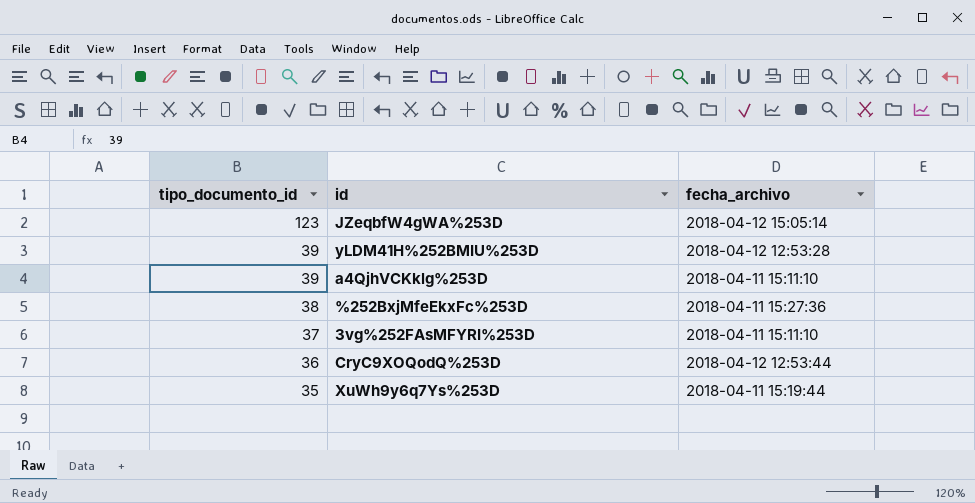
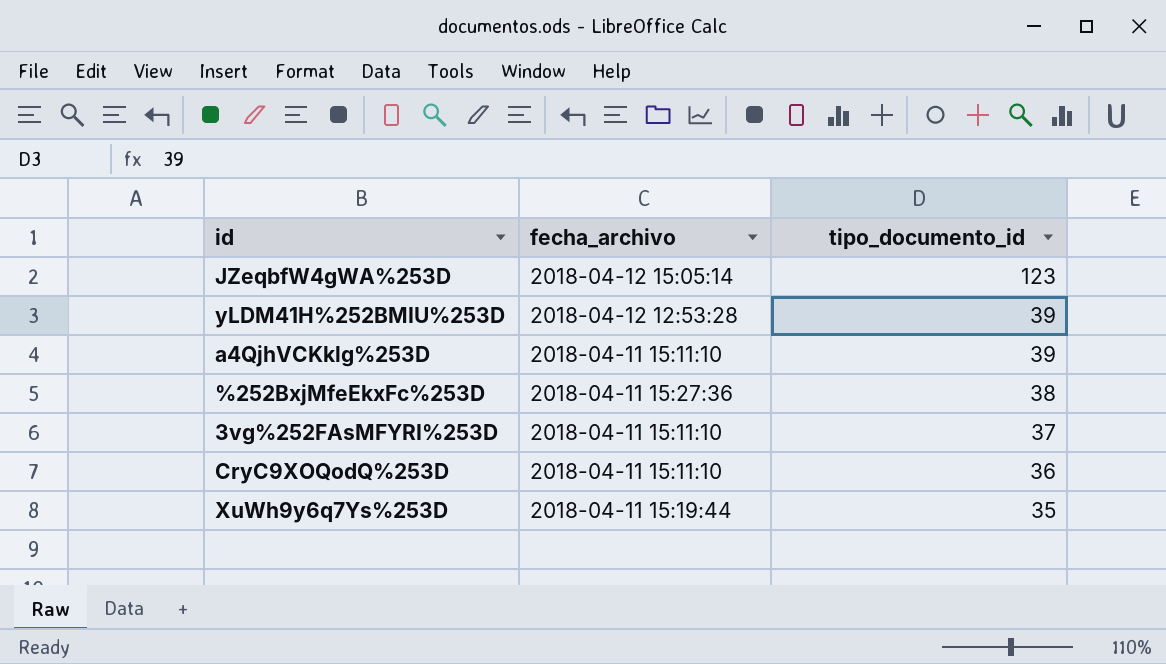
column tipo_documento_id | position: 1 -> 3
CryC9XOQodQ%253D | fecha_archivo: 2018-04-12 12:53:44 -> 2018-04-11 15:11:10

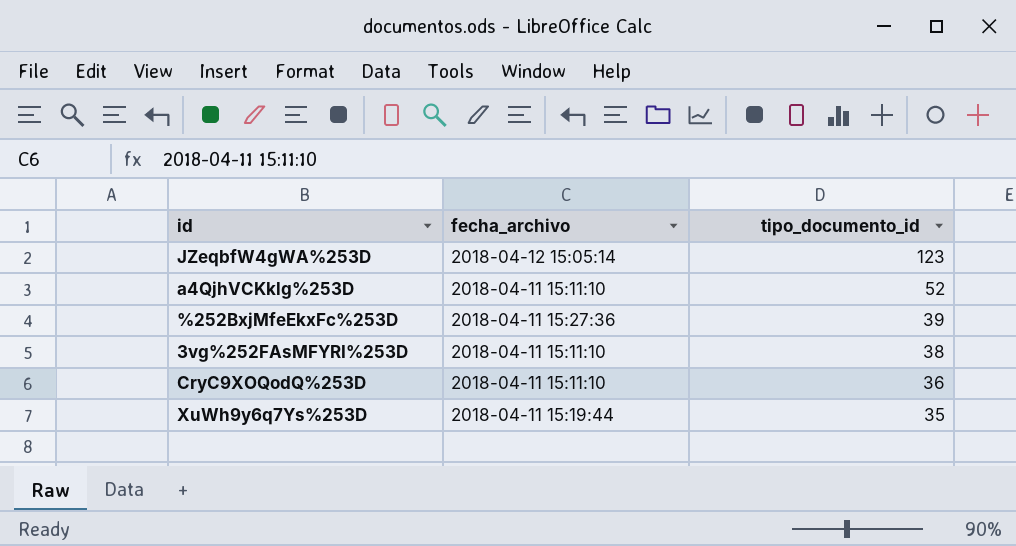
row yLDM41H%252BMIU%253D: 2018-04-12 12:53:28 | 39 -> none
a4QjhVCKklg%253D | tipo_documento_id: 39 -> 52
%252BxjMfeEkxFc%253D | tipo_documento_id: 38 -> 39
3vg%252FAsMFYRI%253D | tipo_documento_id: 37 -> 38

